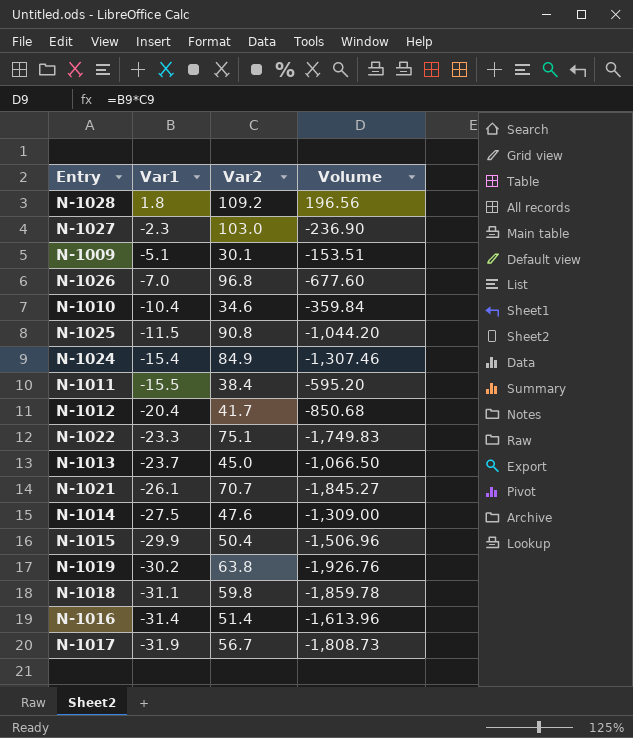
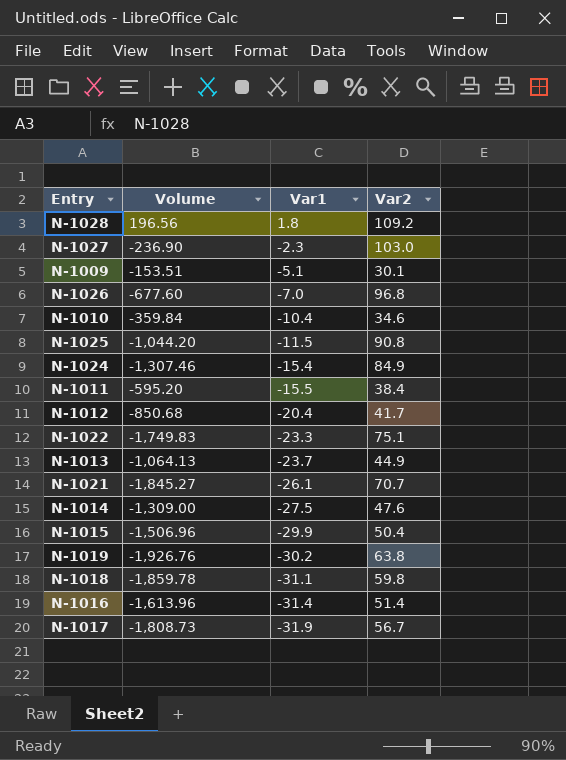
column Volume | position: 4 -> 2
N-1013 | Volume: -1,066.50 -> -1,064.13
N-1013 | Var2: 45.0 -> 44.9

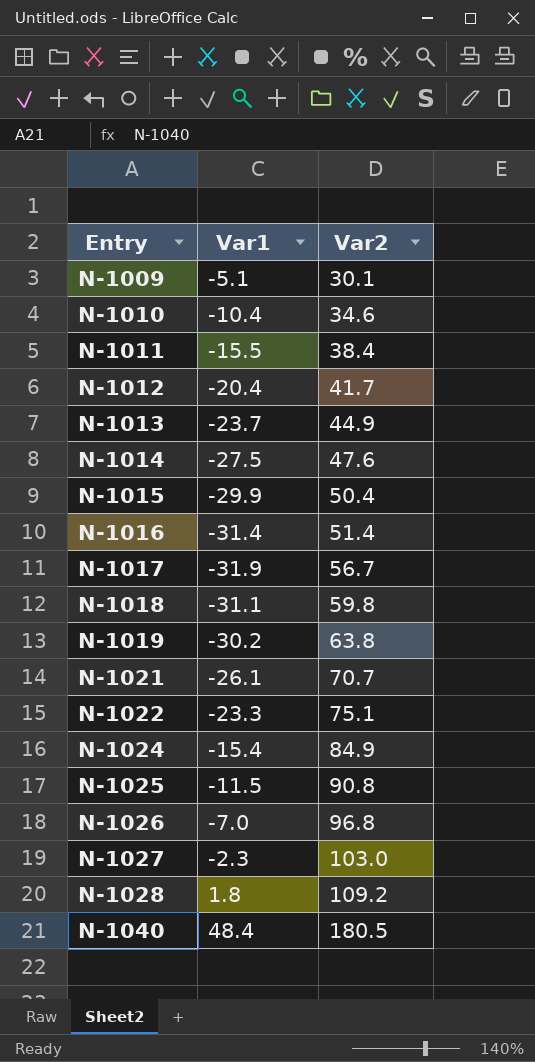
row order: Var1 descending -> Entry ascending
column Volume | formula: [Var1] * [Var2] -> none
row N-1040: none -> 48.4 | 180.5

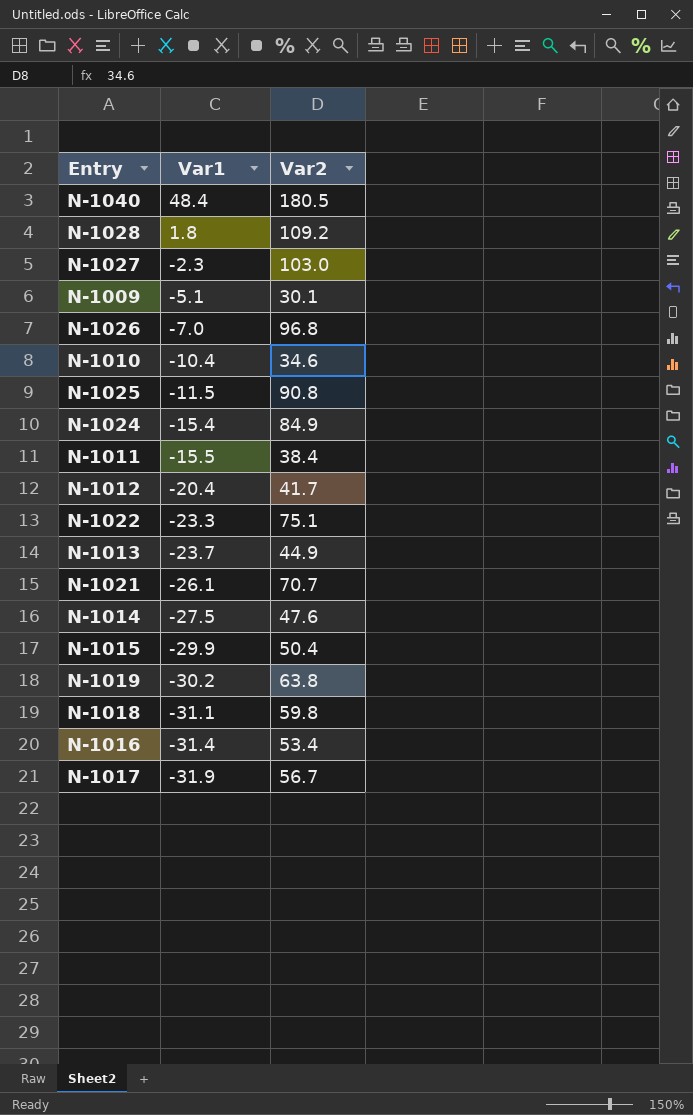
row order: Entry ascending -> Var1 descending
N-1016 | Var2: 51.4 -> 53.4

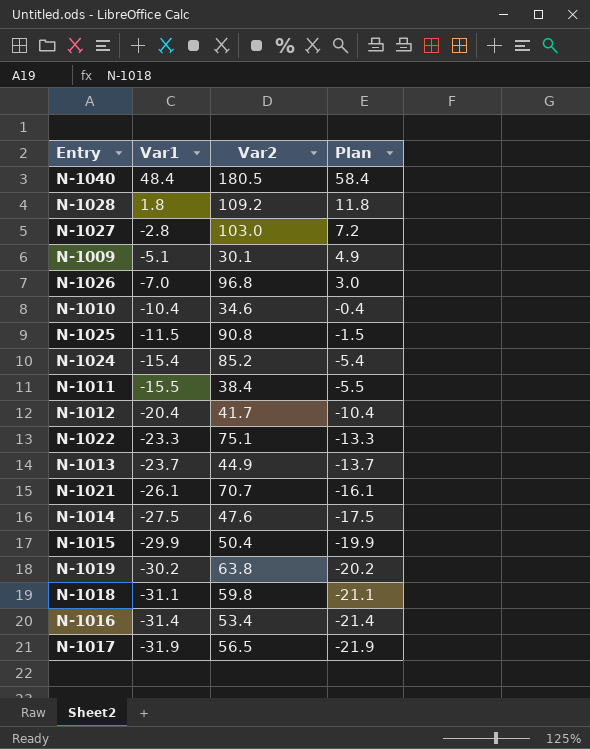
column Plan | formula: none -> [Var1] + 10
N-1027 | Var1: -2.3 -> -2.8
N-1024 | Var2: 84.9 -> 85.2
N-1017 | Var2: 56.7 -> 56.5

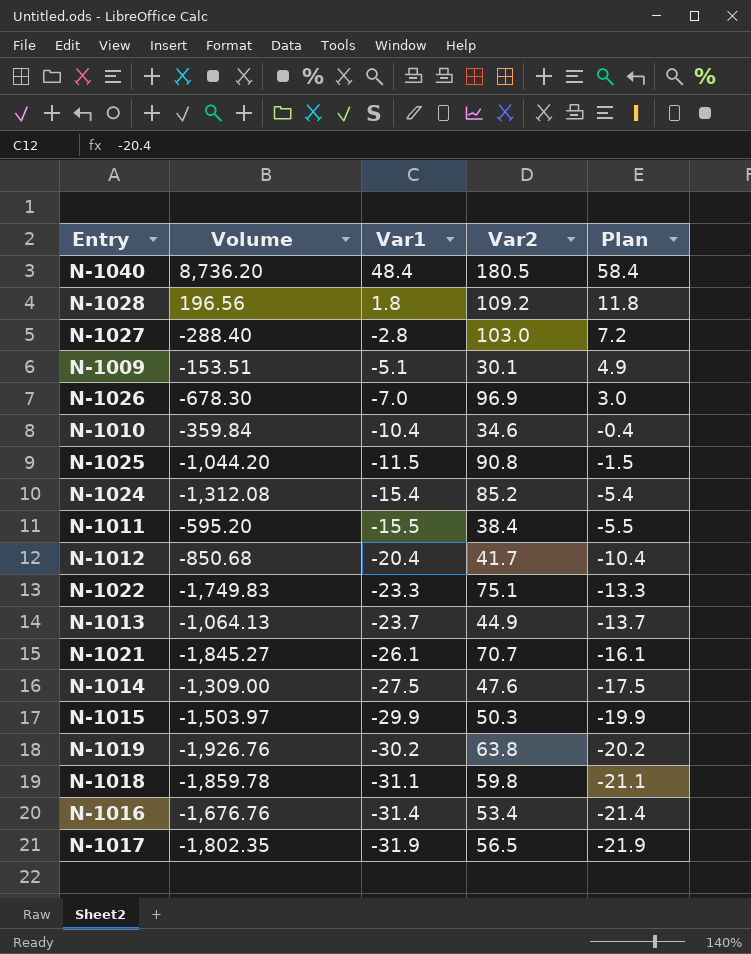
column Volume | formula: none -> [Var1] * [Var2]
N-1026 | Var2: 96.8 -> 96.9
N-1015 | Var2: 50.4 -> 50.3

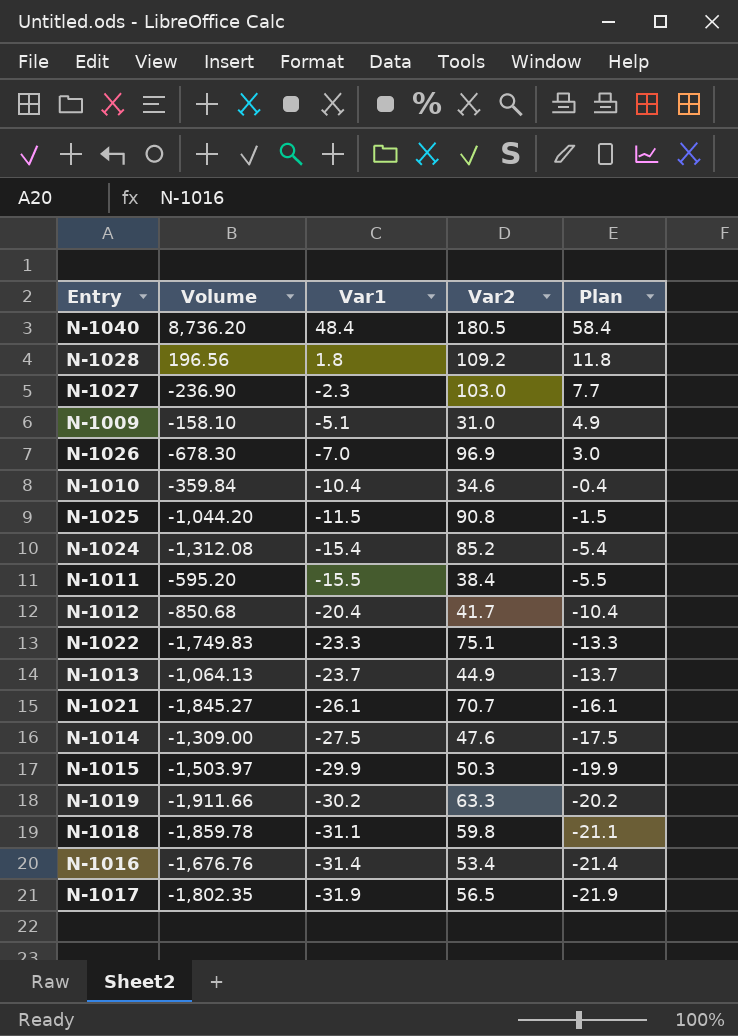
N-1027 | Volume: -288.40 -> -236.90
N-1027 | Var1: -2.8 -> -2.3
N-1027 | Plan: 7.2 -> 7.7
N-1009 | Volume: -153.51 -> -158.10
N-1009 | Var2: 30.1 -> 31.0
N-1019 | Volume: -1,926.76 -> -1,911.66
N-1019 | Var2: 63.8 -> 63.3

